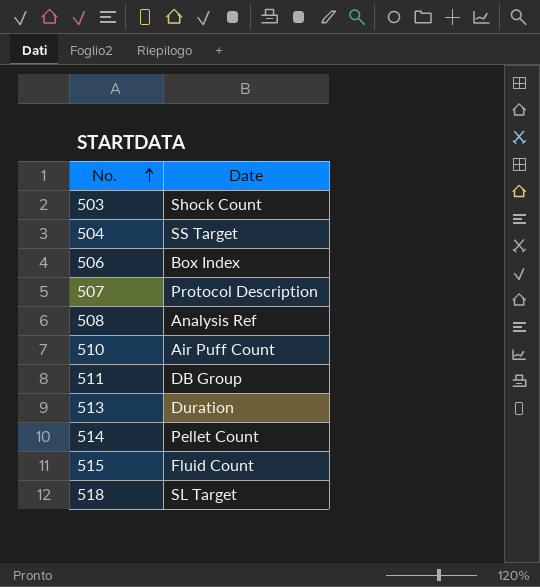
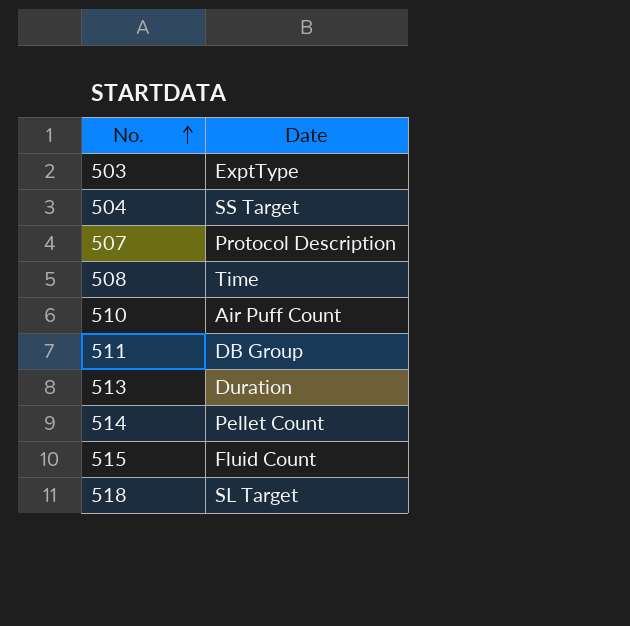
row 506: Box Index -> none
503 | Date: Shock Count -> ExptType
508 | Date: Analysis Ref -> Time

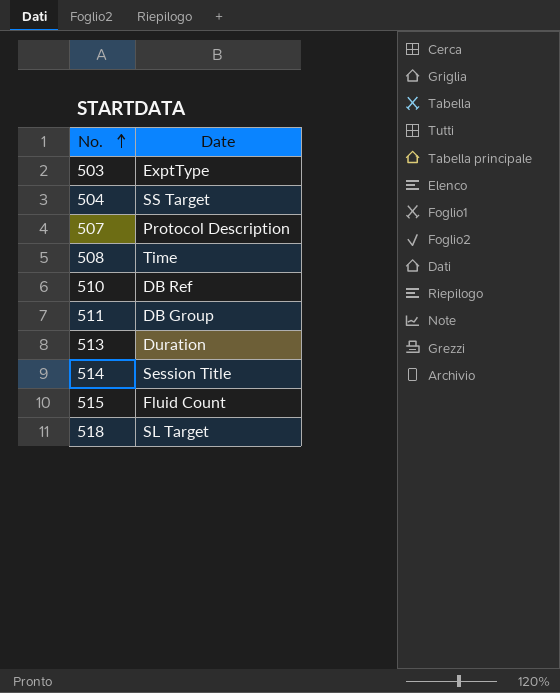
510 | Date: Air Puff Count -> DB Ref
514 | Date: Pellet Count -> Session Title

